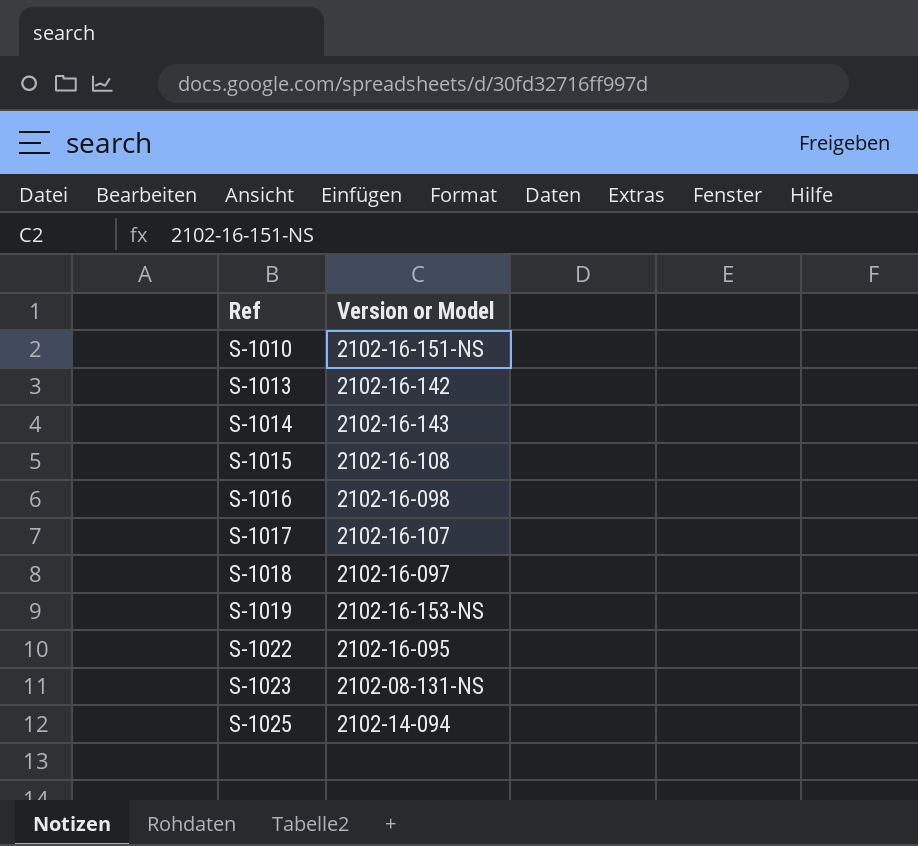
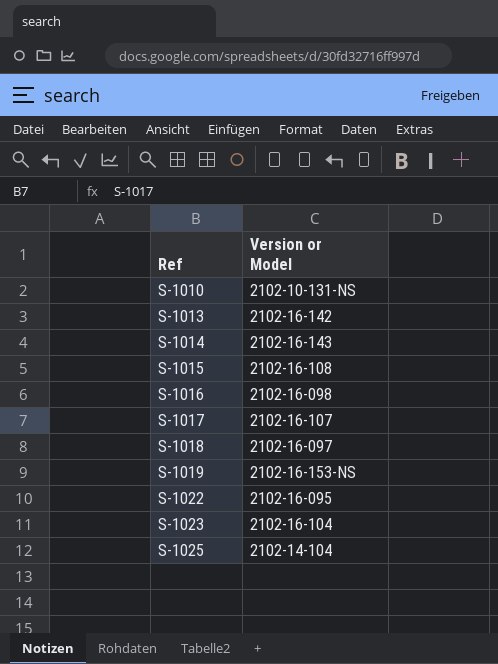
S-1010 | Version or Model: 2102-16-151-NS -> 2102-10-131-NS
S-1023 | Version or Model: 2102-08-131-NS -> 2102-16-104
S-1025 | Version or Model: 2102-14-094 -> 2102-14-104

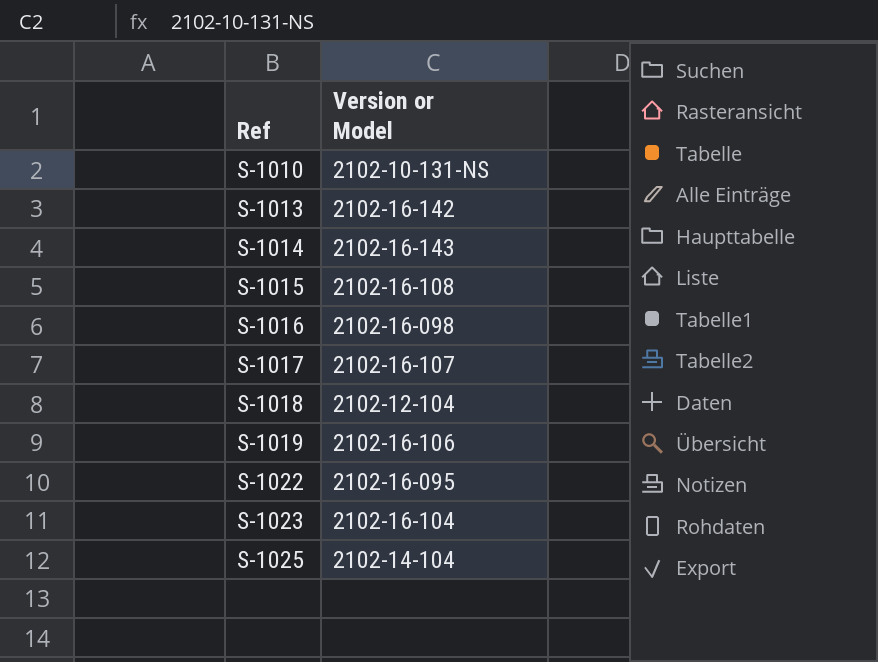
S-1018 | Version or Model: 2102-16-097 -> 2102-12-104
S-1019 | Version or Model: 2102-16-153-NS -> 2102-16-106

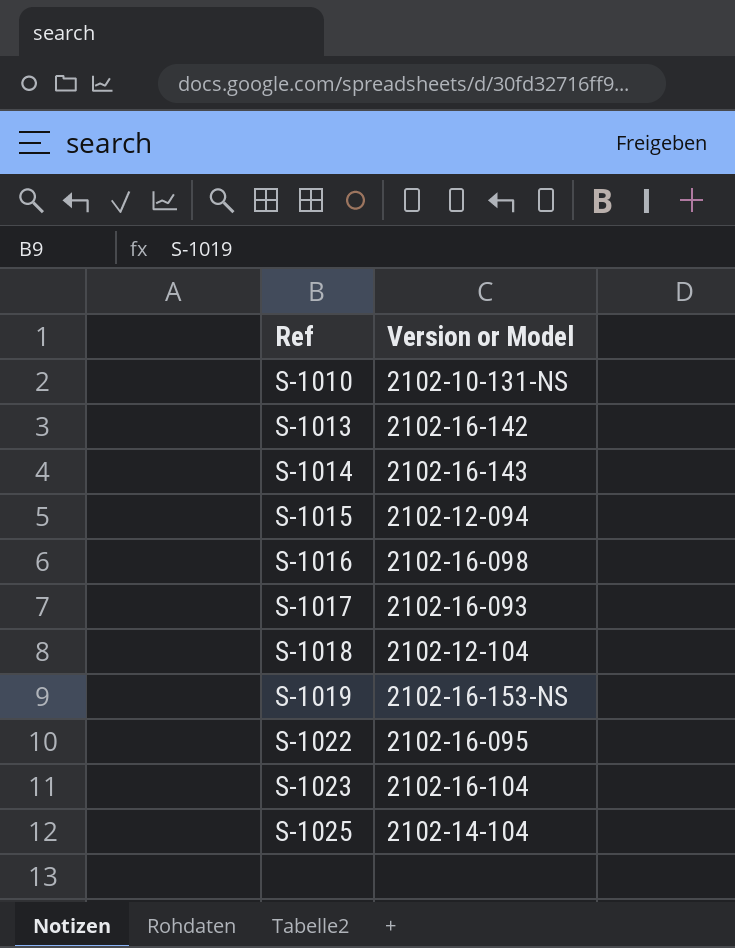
S-1015 | Version or Model: 2102-16-108 -> 2102-12-094
S-1017 | Version or Model: 2102-16-107 -> 2102-16-093
S-1019 | Version or Model: 2102-16-106 -> 2102-16-153-NS

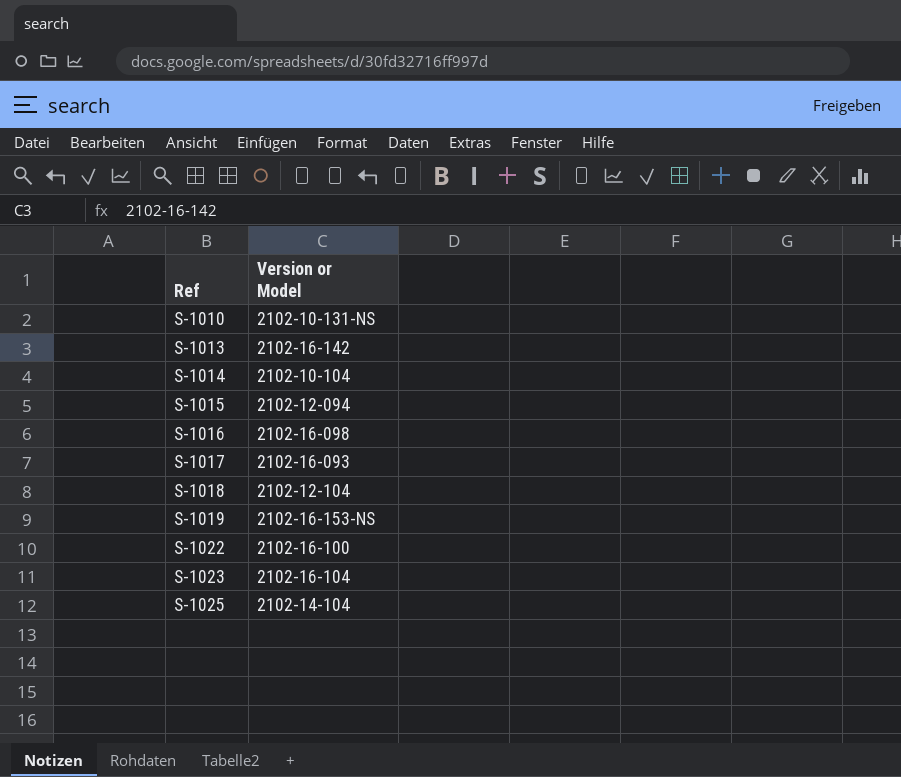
S-1014 | Version or Model: 2102-16-143 -> 2102-10-104
S-1022 | Version or Model: 2102-16-095 -> 2102-16-100

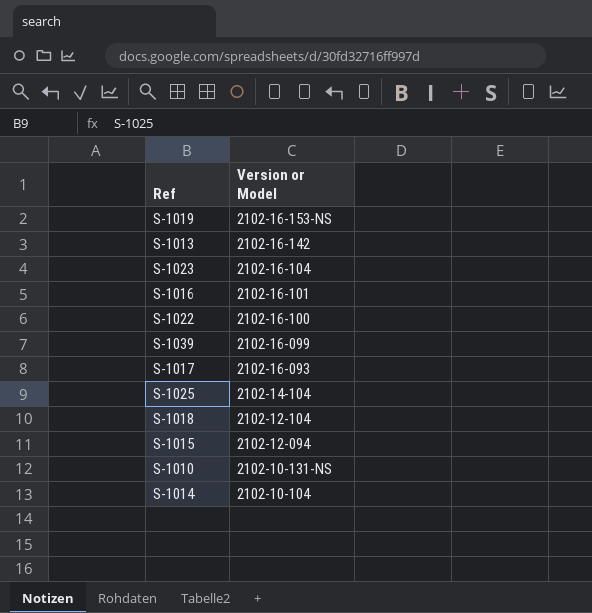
row order: Ref ascending -> Version or Model descending
S-1016 | Version or Model: 2102-16-098 -> 2102-16-101
row S-1039: none -> 2102-16-099

